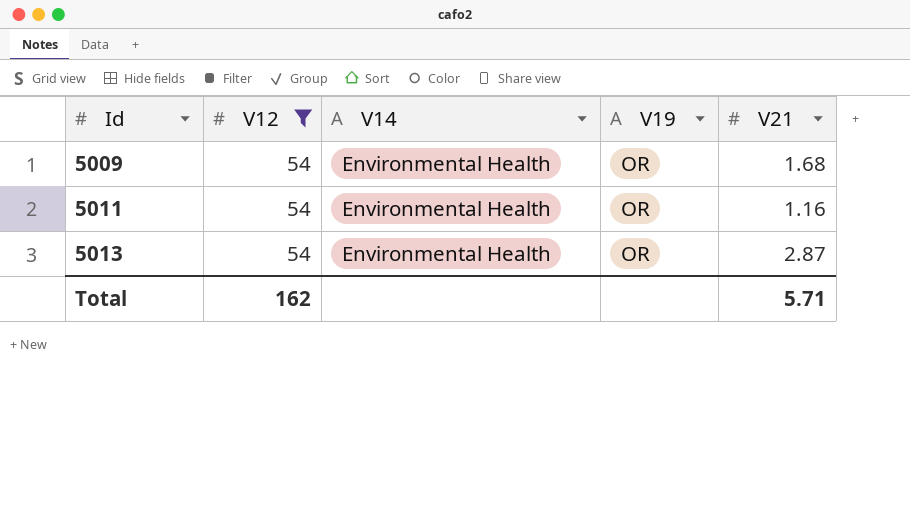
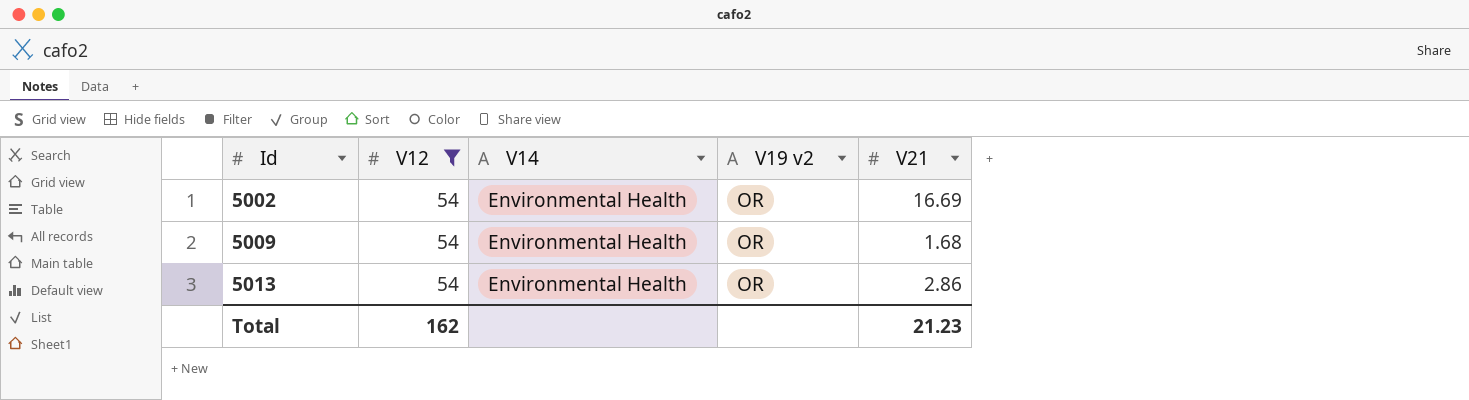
column name: V19 -> V19 v2
row 5011: 54 | Environmental Health | OR | 1.16 -> none
row 5002: none -> 54 | Environmental Health | OR | 16.69
5013 | V21: 2.87 -> 2.86
Total | V21: 5.71 -> 21.23

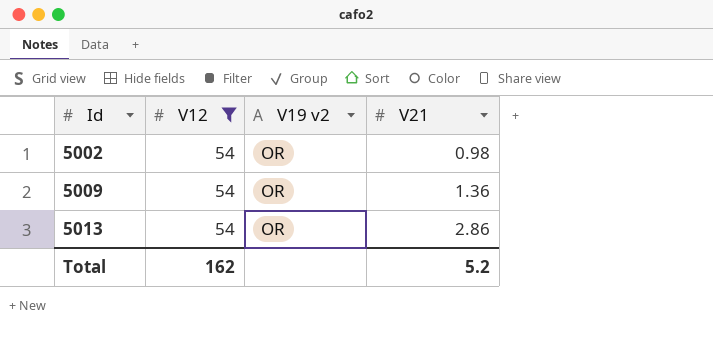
column V14 | position: 3 -> none
5002 | V21: 16.69 -> 0.98
5009 | V21: 1.68 -> 1.36
Total | V21: 21.23 -> 5.2

